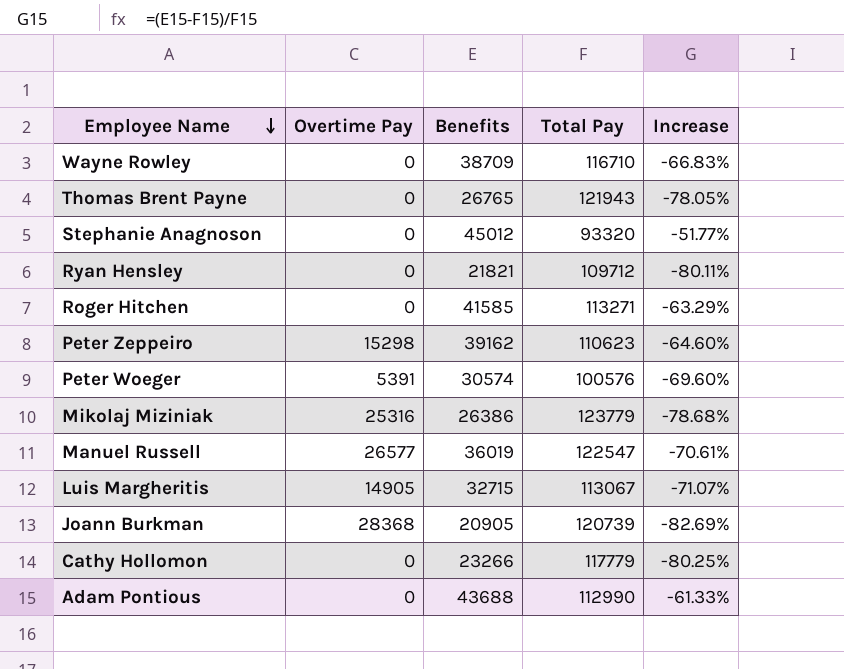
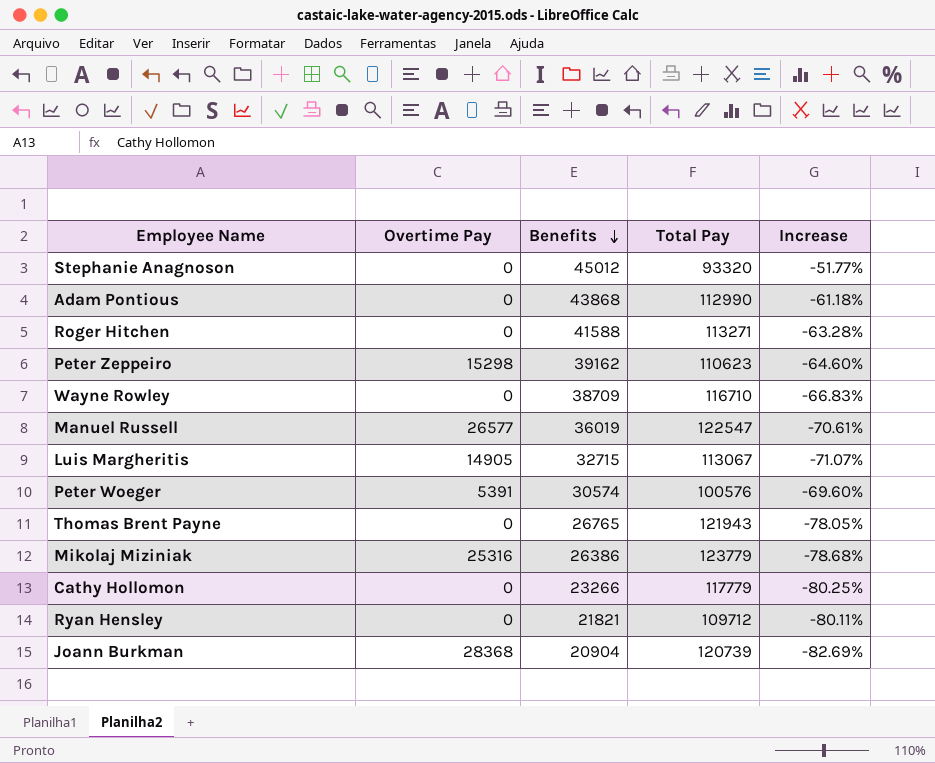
row order: Employee Name descending -> Benefits descending
Adam Pontious | Benefits: 43688 -> 43868
Adam Pontious | Increase: -61.33% -> -61.18%
Roger Hitchen | Benefits: 41585 -> 41588
Roger Hitchen | Increase: -63.29% -> -63.28%
Joann Burkman | Benefits: 20905 -> 20904

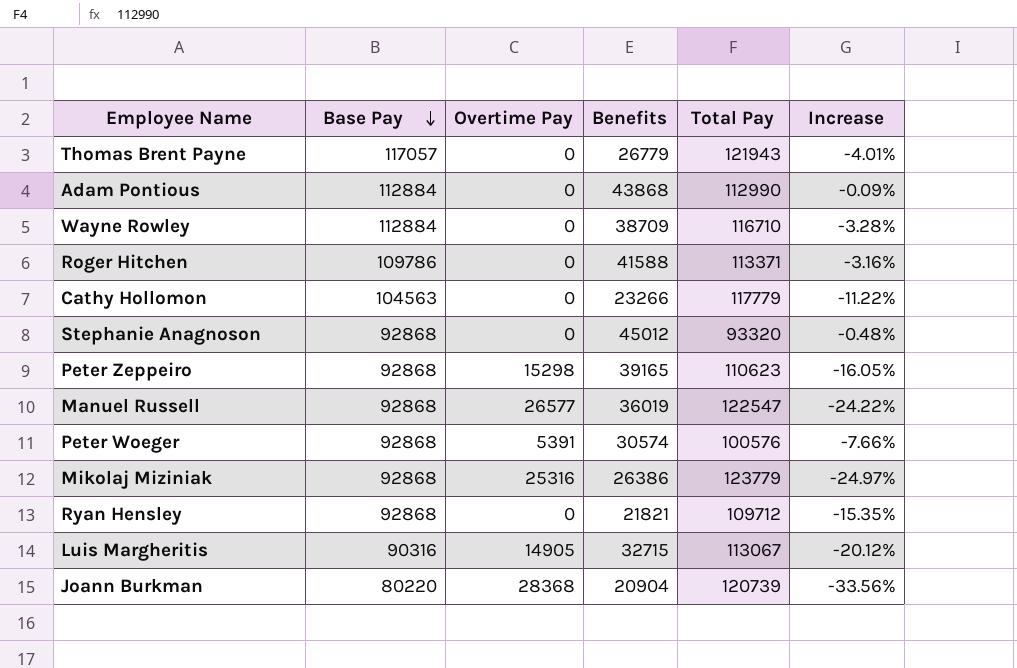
row order: Benefits descending -> Base Pay descending
column Base Pay | position: none -> 2
column Increase | formula: ([Benefits] - [Total Pay]) / [Total Pay] -> ([Base Pay] - [Total Pay]) / [Total Pay]
Thomas Brent Payne | Benefits: 26765 -> 26779
Roger Hitchen | Total Pay: 113271 -> 113371
Peter Zeppeiro | Benefits: 39162 -> 39165

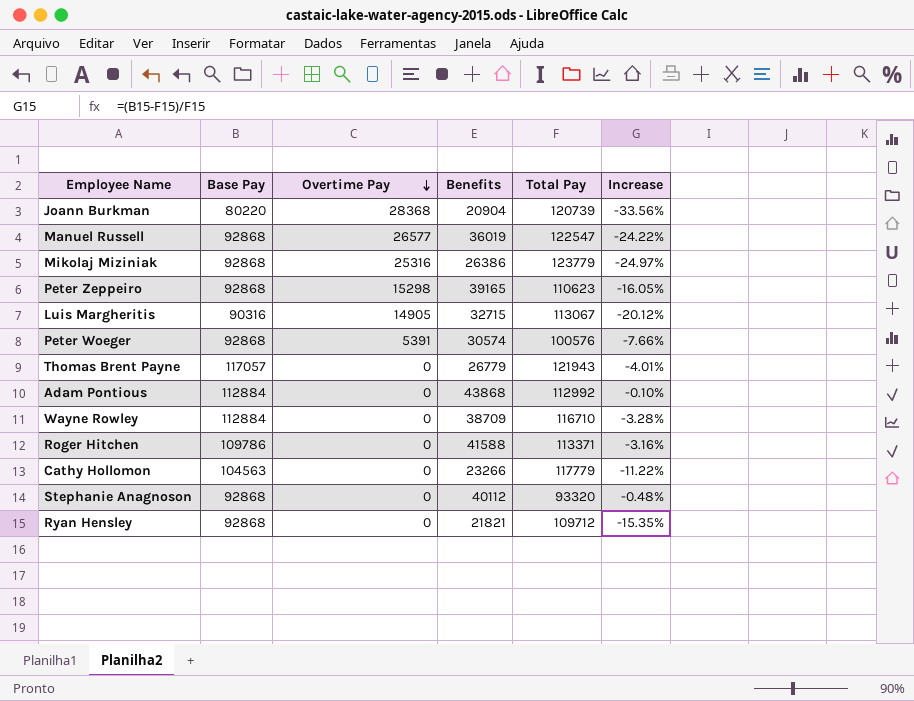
row order: Base Pay descending -> Overtime Pay descending
Adam Pontious | Total Pay: 112990 -> 112992
Adam Pontious | Increase: -0.09% -> -0.10%
Stephanie Anagnoson | Benefits: 45012 -> 40112

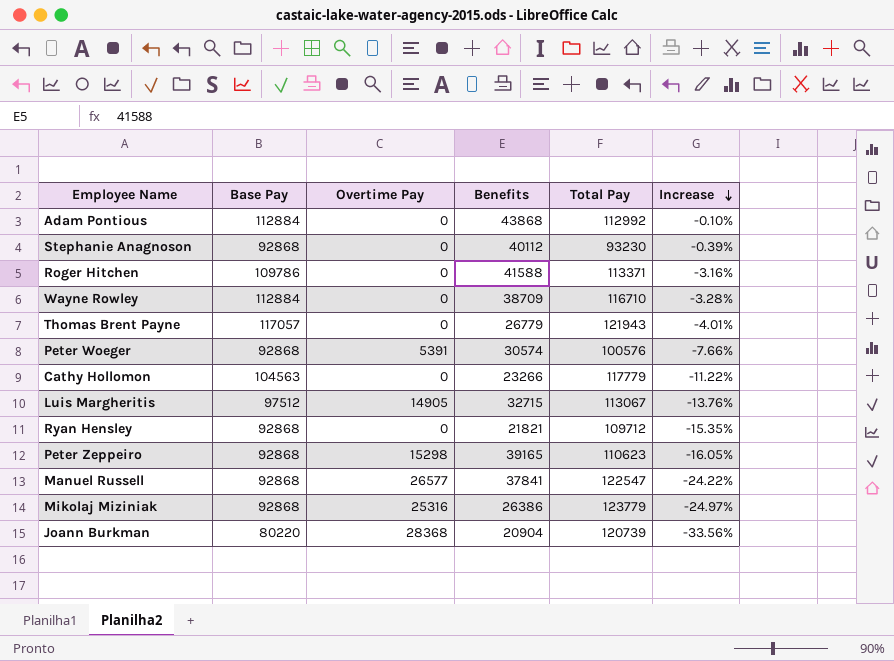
row order: Overtime Pay descending -> Increase descending
Stephanie Anagnoson | Total Pay: 93320 -> 93230
Stephanie Anagnoson | Increase: -0.48% -> -0.39%
Luis Margheritis | Base Pay: 90316 -> 97512
Luis Margheritis | Increase: -20.12% -> -13.76%
Manuel Russell | Benefits: 36019 -> 37841

